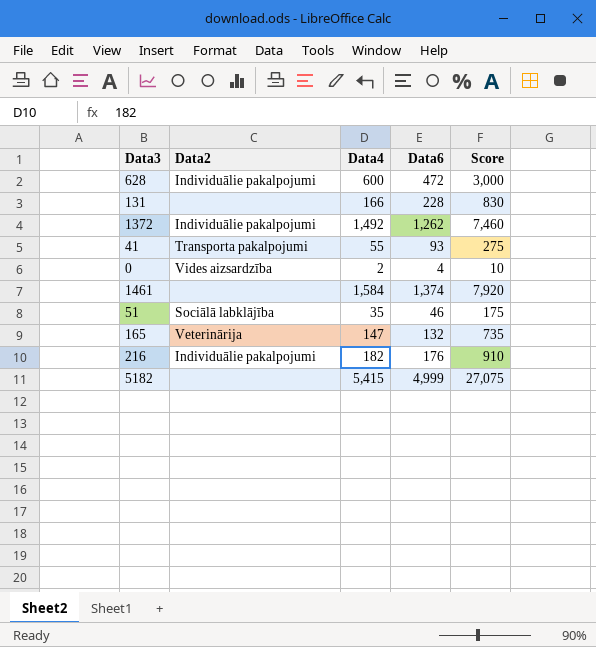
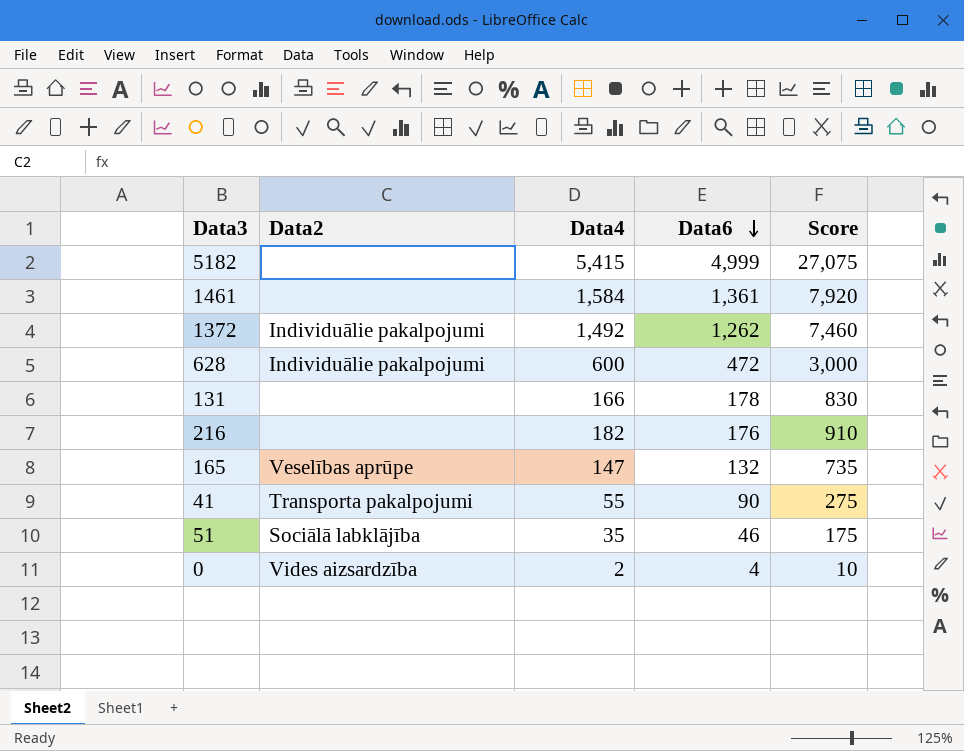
row order: none -> Data6 descending
1461 | Data6: 1,374 -> 1,361
131 | Data6: 228 -> 178
216 | Data2: Individuālie pakalpojumi -> none
165 | Data2: Veterinārija -> Veselības aprūpe
41 | Data6: 93 -> 90

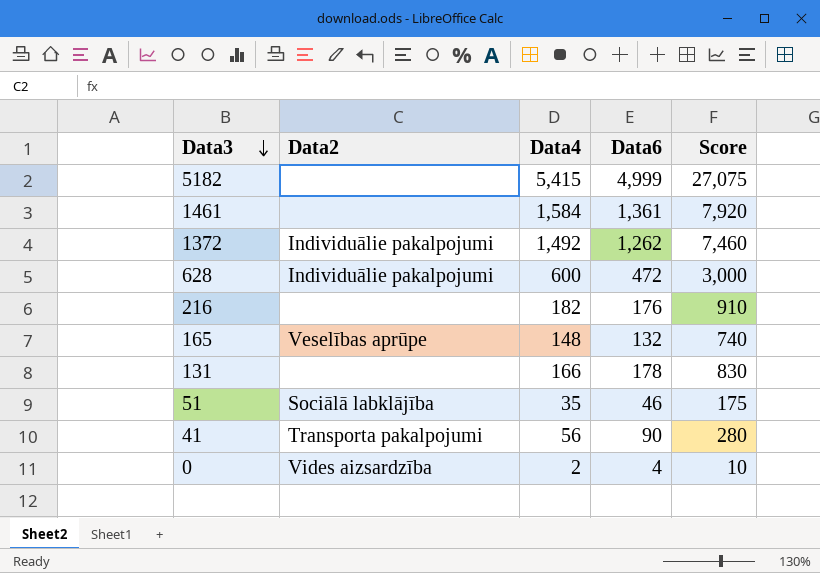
row order: Data6 descending -> Data3 descending
165 | Data4: 147 -> 148
165 | Score: 735 -> 740
41 | Data4: 55 -> 56
41 | Score: 275 -> 280

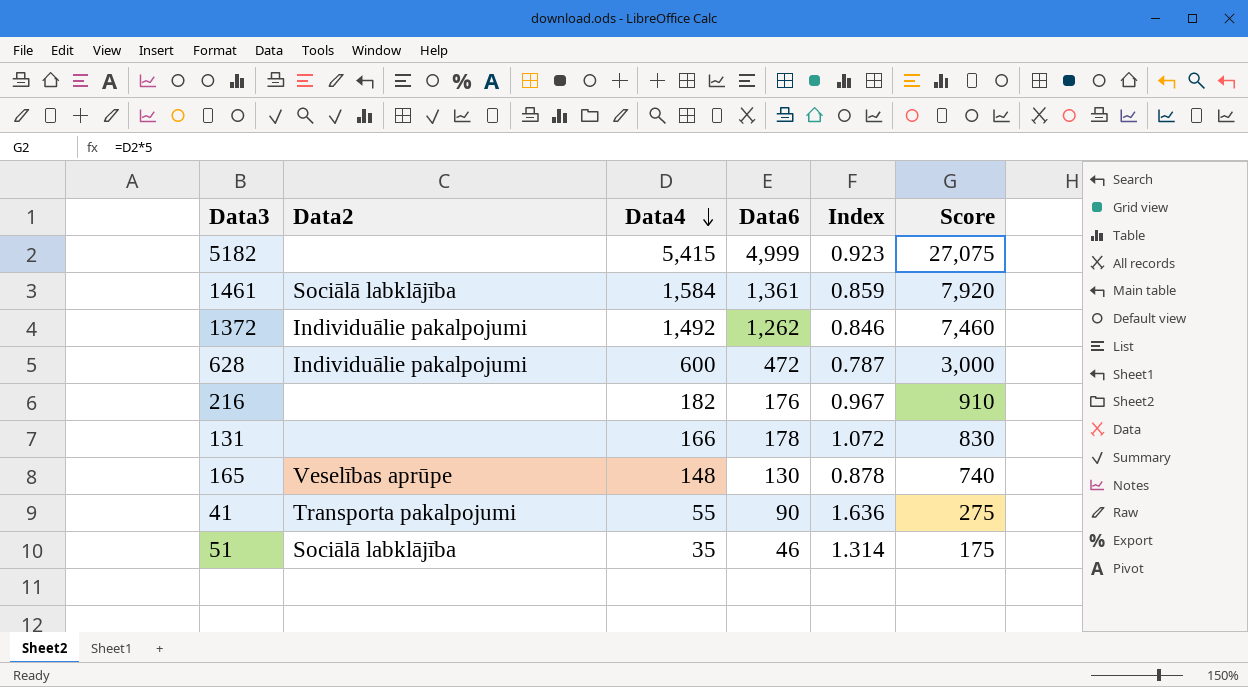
row order: Data3 descending -> Data4 descending
column Index | formula: none -> [Data6] / [Data4]
row 0: Vides aizsardzība | 2 | 4 | 10 -> none
1461 | Data2: none -> Sociālā labklājība
165 | Data6: 132 -> 130
41 | Data4: 56 -> 55
41 | Score: 280 -> 275

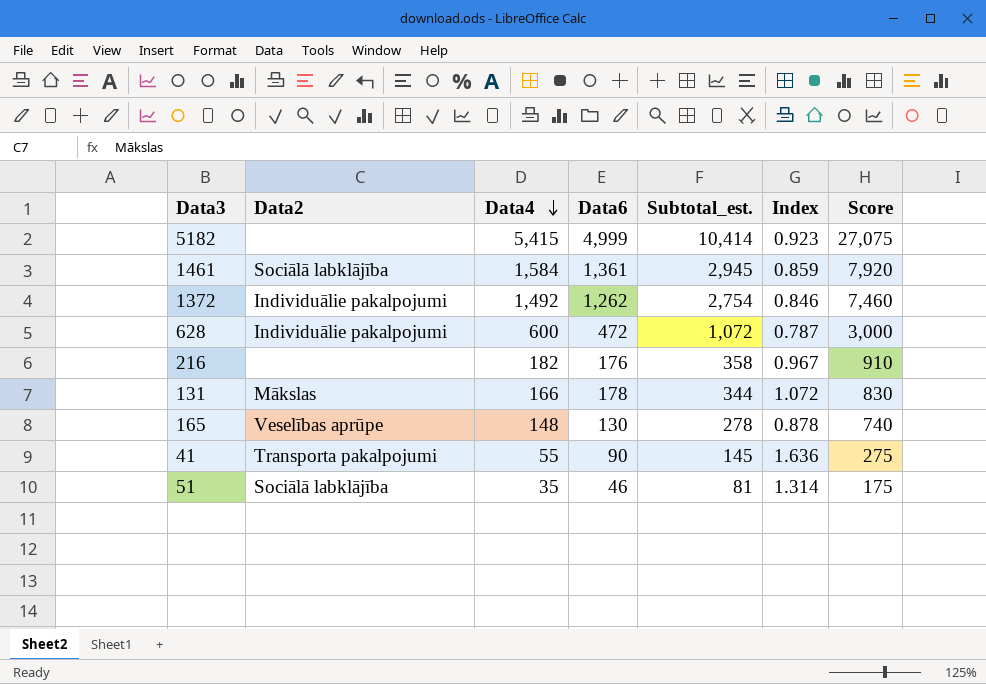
column Subtotal_est. | formula: none -> [Data4] + [Data6]
131 | Data2: none -> Mākslas

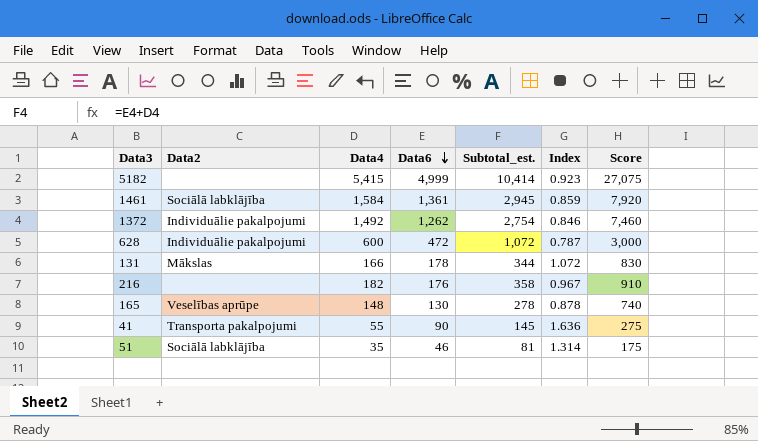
row order: Data4 descending -> Data6 descending

